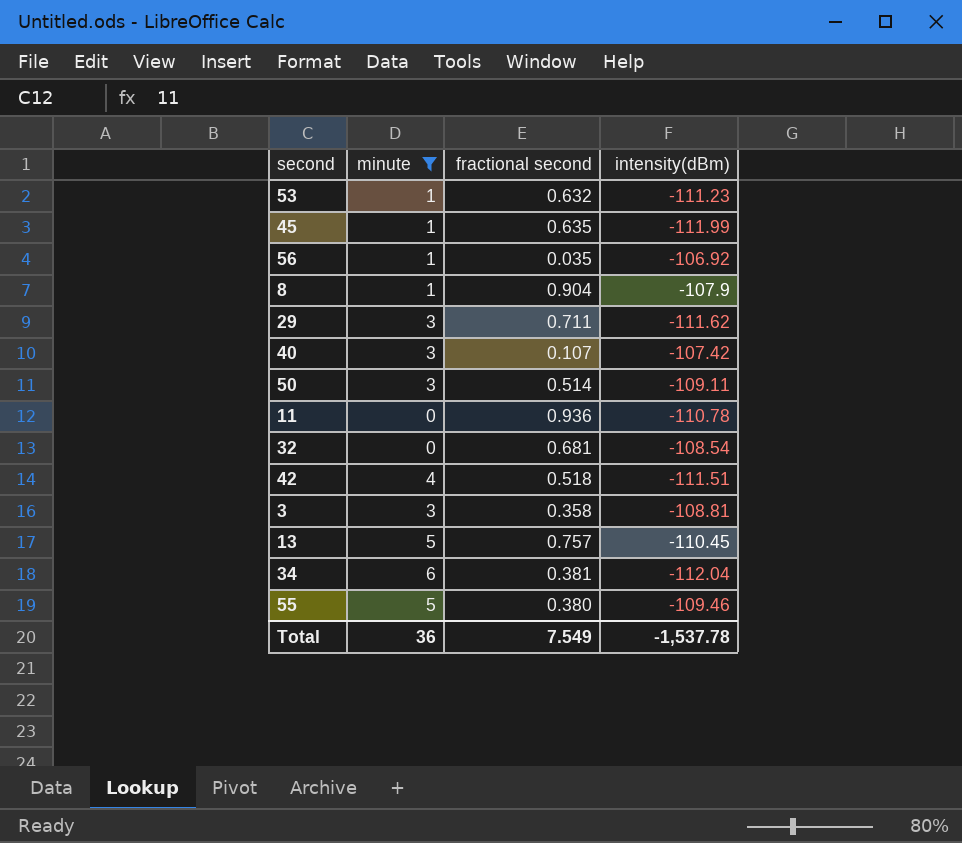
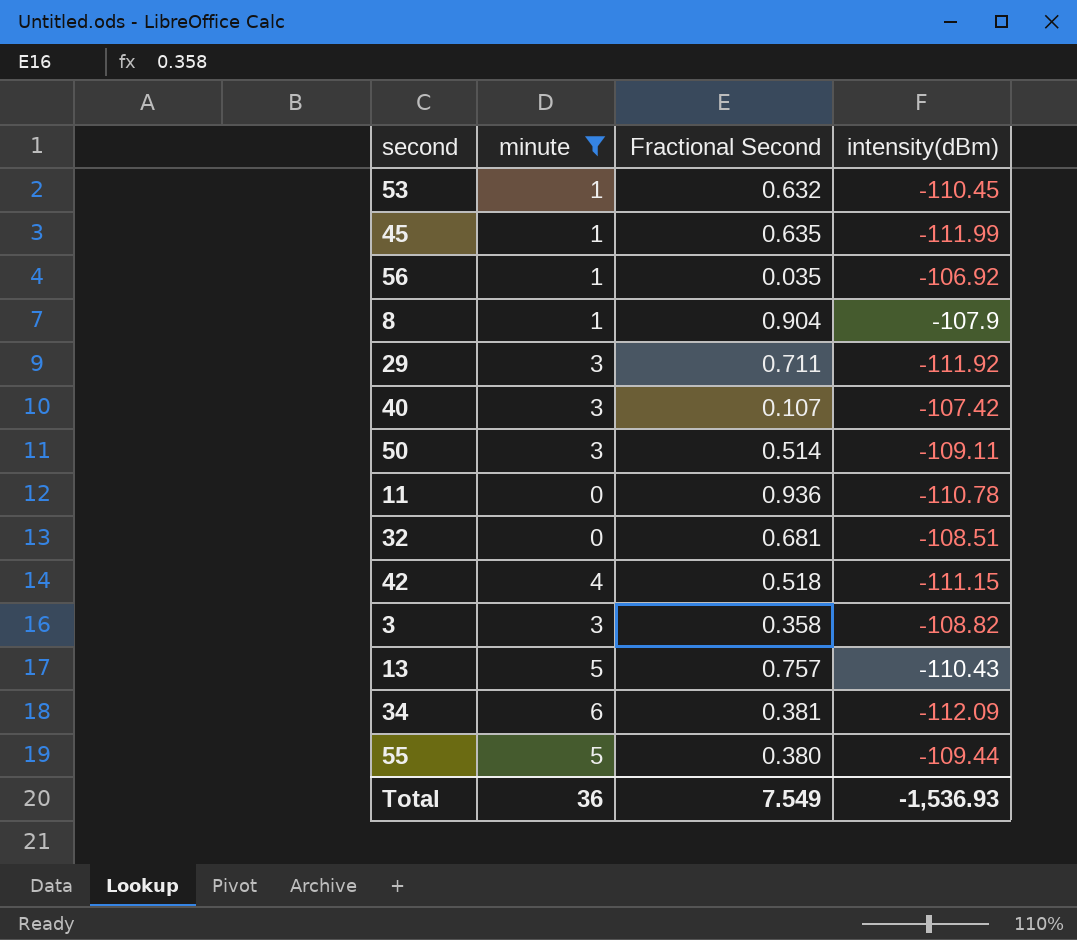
column name: fractional second -> Fractional Second
53 | intensity(dBm): -111.23 -> -110.45
29 | intensity(dBm): -111.62 -> -111.92
32 | intensity(dBm): -108.54 -> -108.51
42 | intensity(dBm): -111.51 -> -111.15
3 | intensity(dBm): -108.81 -> -108.82
13 | intensity(dBm): -110.45 -> -110.43
34 | intensity(dBm): -112.04 -> -112.09
55 | intensity(dBm): -109.46 -> -109.44
Total | intensity(dBm): -1,537.78 -> -1,536.93

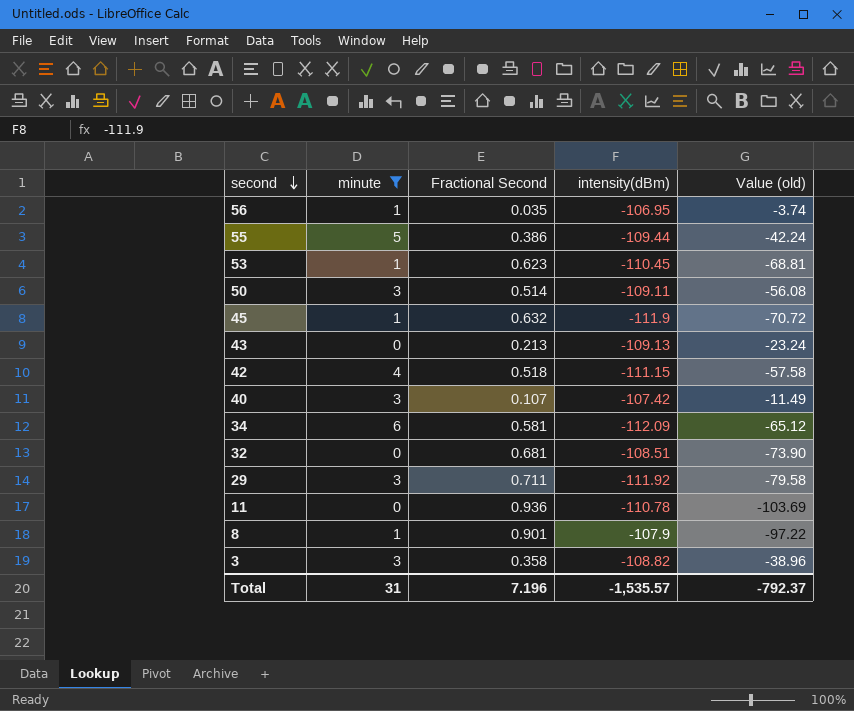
row order: none -> second descending
column Value (old) | formula: none -> [Fractional Second] * [intensity(dBm)]
row 13: 5 | 0.757 | -110.43 -> none
56 | intensity(dBm): -106.92 -> -106.95
55 | Fractional Second: 0.380 -> 0.386
53 | Fractional Second: 0.632 -> 0.623
45 | Fractional Second: 0.635 -> 0.632
45 | intensity(dBm): -111.99 -> -111.9
row 43: none -> 0 | 0.213 | -109.13 | -23.24
34 | Fractional Second: 0.381 -> 0.581
8 | Fractional Second: 0.904 -> 0.901
Total | minute: 36 -> 31
Total | Fractional Second: 7.549 -> 7.196
Total | intensity(dBm): -1,536.93 -> -1,535.57

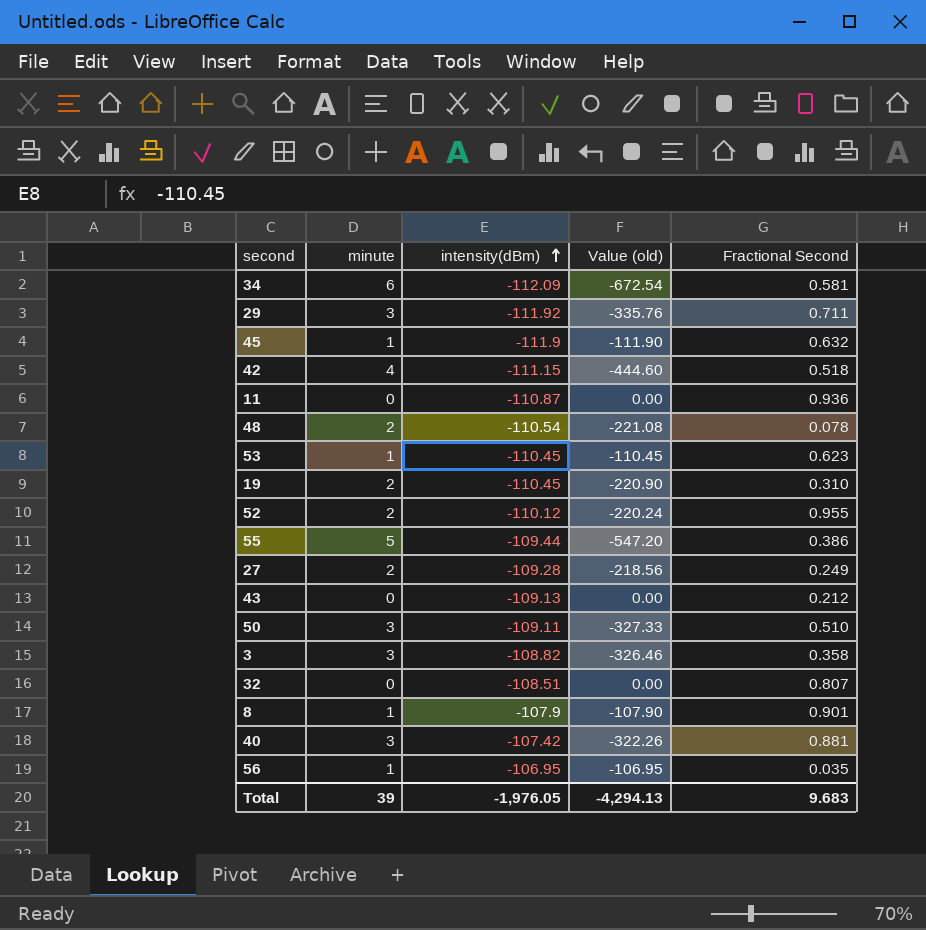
filter: minute != 2 -> none
row order: second descending -> intensity(dBm) ascending
column Value (old) | formula: [Fractional Second] * [intensity(dBm)] -> [minute] * [intensity(dBm)]
column Fractional Second | position: 3 -> 5
11 | intensity(dBm): -110.78 -> -110.87
43 | Fractional Second: 0.213 -> 0.212
50 | Fractional Second: 0.514 -> 0.510
32 | Fractional Second: 0.681 -> 0.807
40 | Fractional Second: 0.107 -> 0.881
Total | minute: 31 -> 39
Total | intensity(dBm): -1,535.57 -> -1,976.05
Total | Value (old): -792.37 -> -4,294.13
Total | Fractional Second: 7.196 -> 9.683

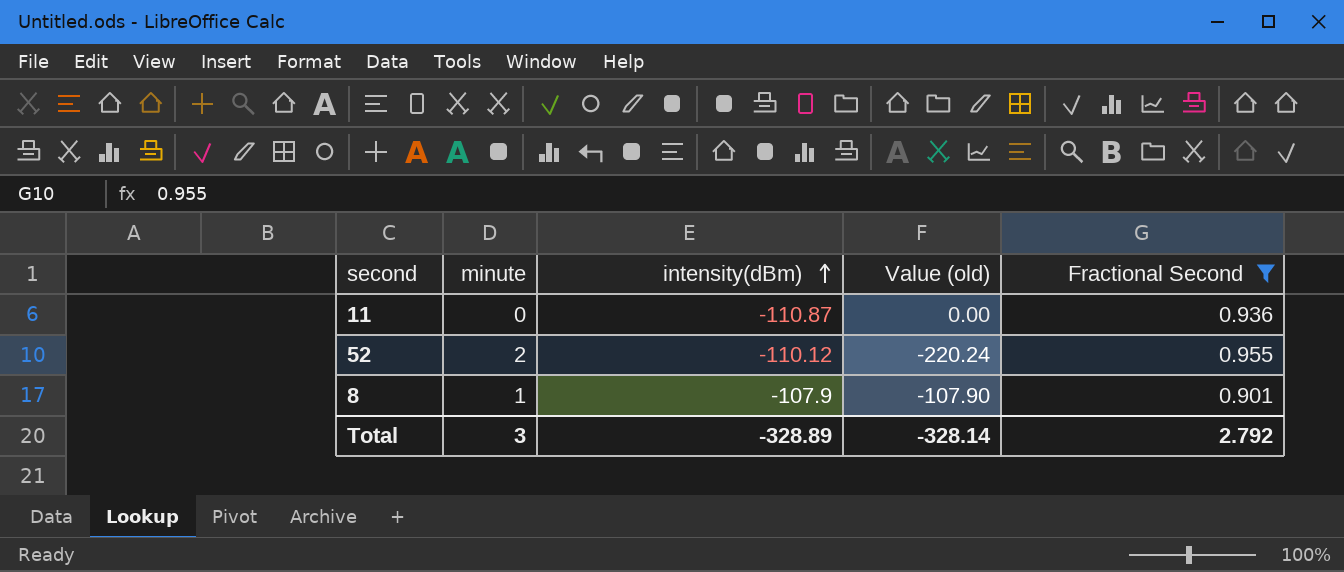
filter: none -> Fractional Second >= 0.901
Total | minute: 39 -> 3
Total | intensity(dBm): -1,976.05 -> -328.89
Total | Value (old): -4,294.13 -> -328.14
Total | Fractional Second: 9.683 -> 2.792

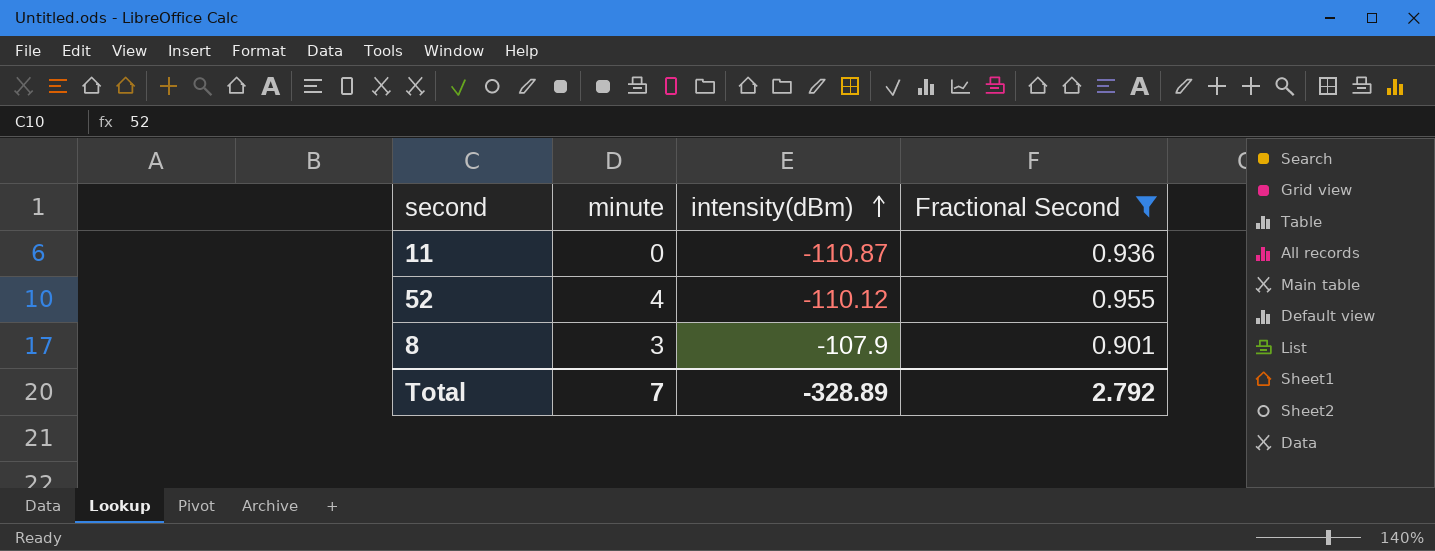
column Value (old) | formula: [minute] * [intensity(dBm)] -> none
52 | minute: 2 -> 4
8 | minute: 1 -> 3
Total | minute: 3 -> 7

